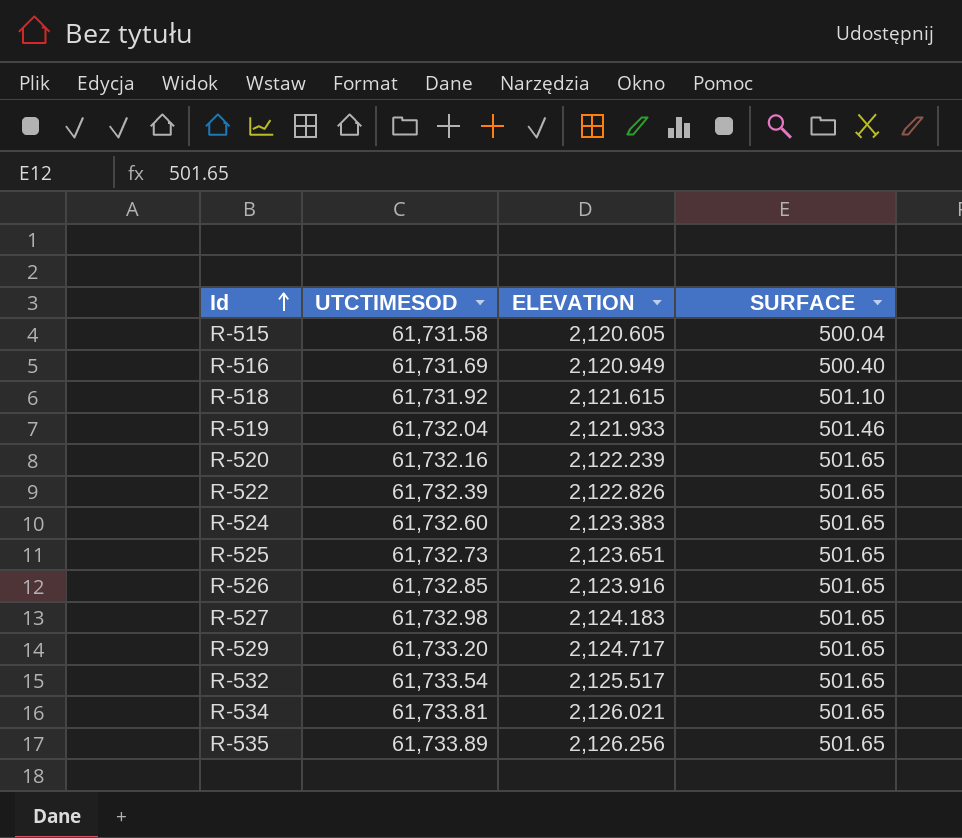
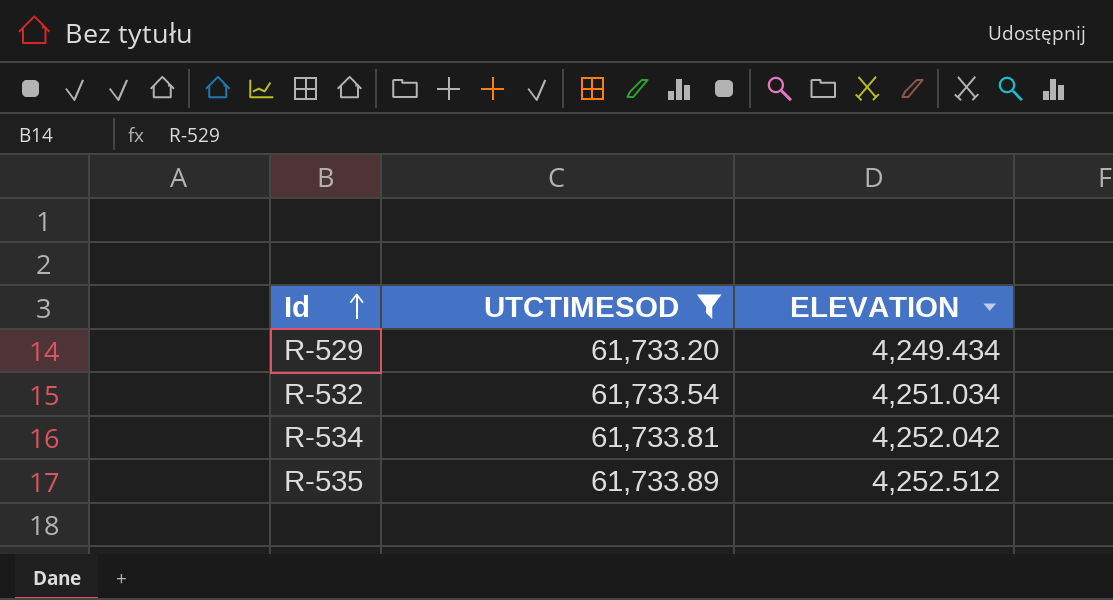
filter: none -> UTCTIMESOD >= 61,733.20
column SURFACE | position: 4 -> none
R-529 | ELEVATION: 2,124.717 -> 4,249.434
R-532 | ELEVATION: 2,125.517 -> 4,251.034
R-534 | ELEVATION: 2,126.021 -> 4,252.042
R-535 | ELEVATION: 2,126.256 -> 4,252.512

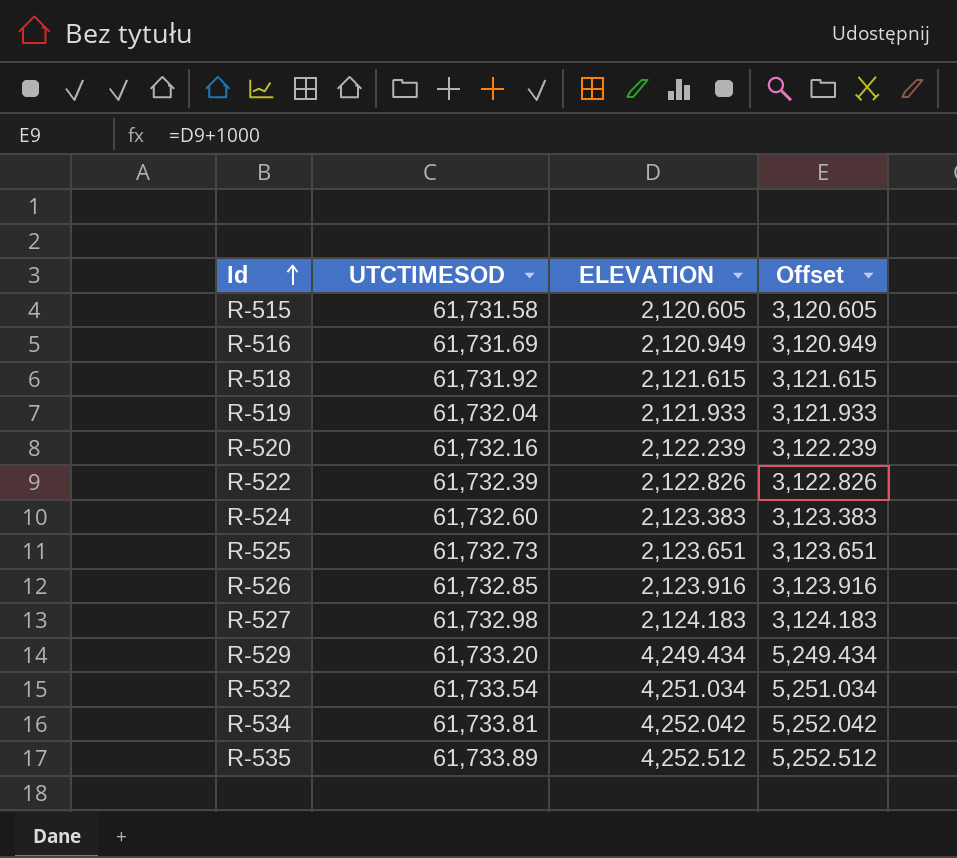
filter: UTCTIMESOD >= 61,733.20 -> none
column Offset | formula: none -> [ELEVATION] + 1000

